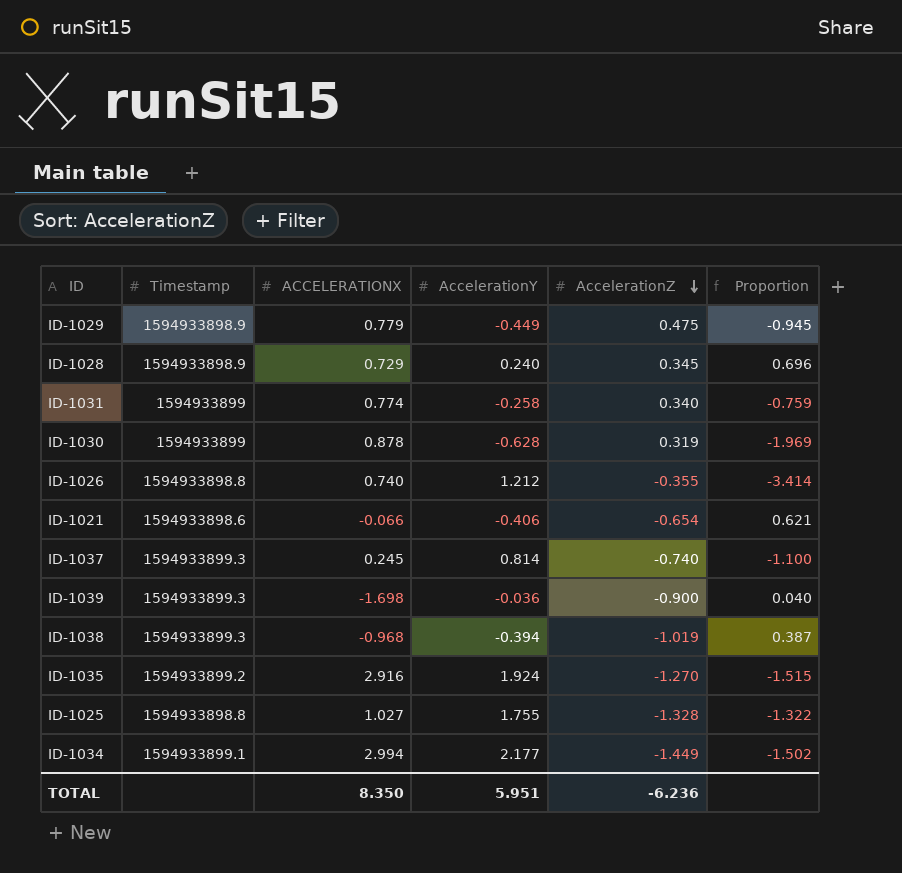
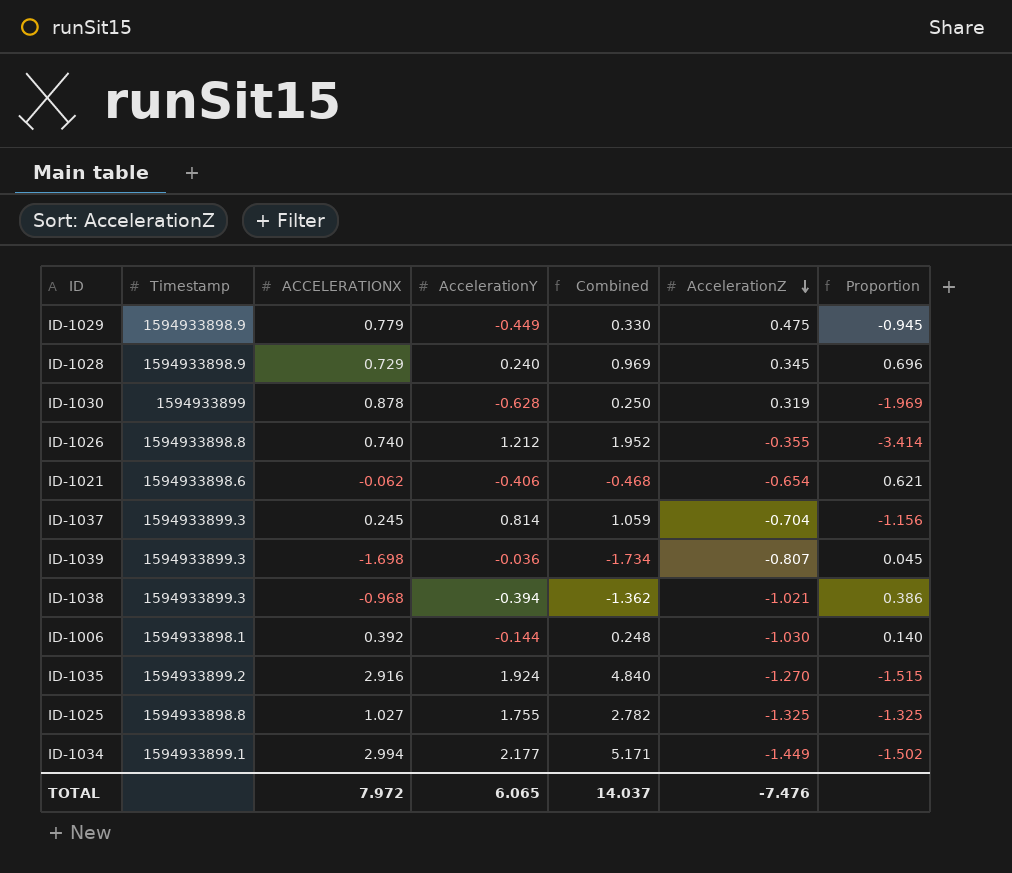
column Combined | formula: none -> [ACCELERATIONX] + [AccelerationY]
row ID-1031: 1594933899 | 0.774 | -0.258 | 0.340 | -0.759 -> none
ID-1021 | ACCELERATIONX: -0.066 -> -0.062
ID-1037 | AccelerationZ: -0.740 -> -0.704
ID-1037 | Proportion: -1.100 -> -1.156
ID-1039 | AccelerationZ: -0.900 -> -0.807
ID-1039 | Proportion: 0.040 -> 0.045
ID-1038 | AccelerationZ: -1.019 -> -1.021
ID-1038 | Proportion: 0.387 -> 0.386
row ID-1006: none -> 1594933898.1 | 0.392 | -0.144 | 0.248 | -1.030 | 0.140
ID-1025 | AccelerationZ: -1.328 -> -1.325
ID-1025 | Proportion: -1.322 -> -1.325
TOTAL | ACCELERATIONX: 8.350 -> 7.972
TOTAL | AccelerationY: 5.951 -> 6.065
TOTAL | AccelerationZ: -6.236 -> -7.476

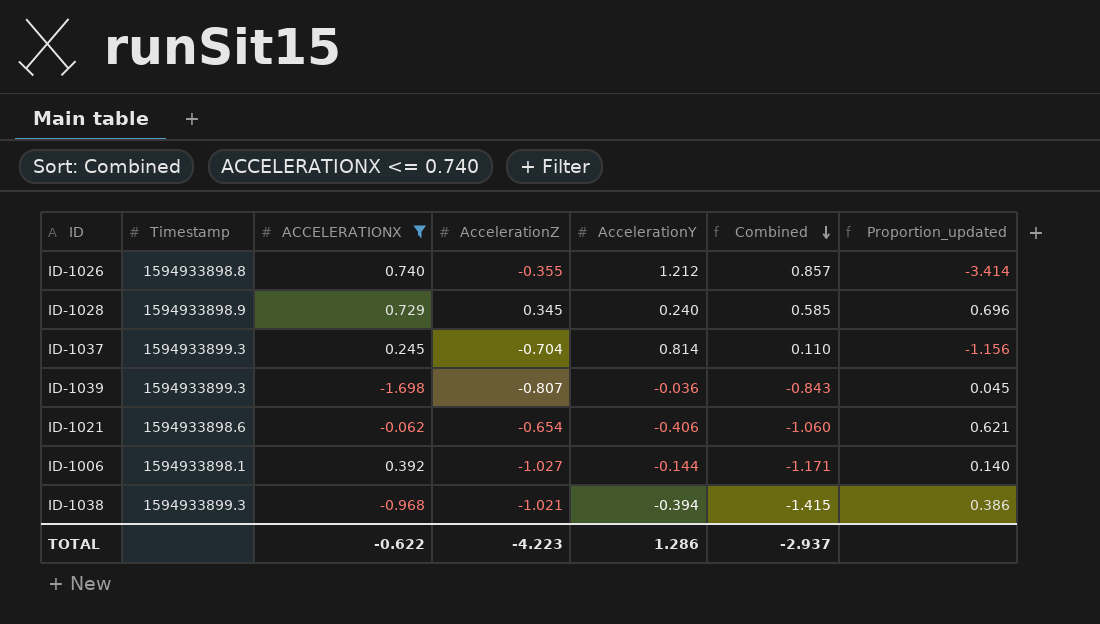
filter: none -> ACCELERATIONX <= 0.740
row order: AccelerationZ descending -> Combined descending
column AccelerationZ | position: 6 -> 4
column Combined | formula: [ACCELERATIONX] + [AccelerationY] -> [AccelerationZ] + [AccelerationY]
column name: Proportion -> Proportion_updated
ID-1006 | AccelerationZ: -1.030 -> -1.027
TOTAL | ACCELERATIONX: 7.972 -> -0.622
TOTAL | AccelerationZ: -7.476 -> -4.223
TOTAL | AccelerationY: 6.065 -> 1.286
TOTAL | Combined: 14.037 -> -2.937

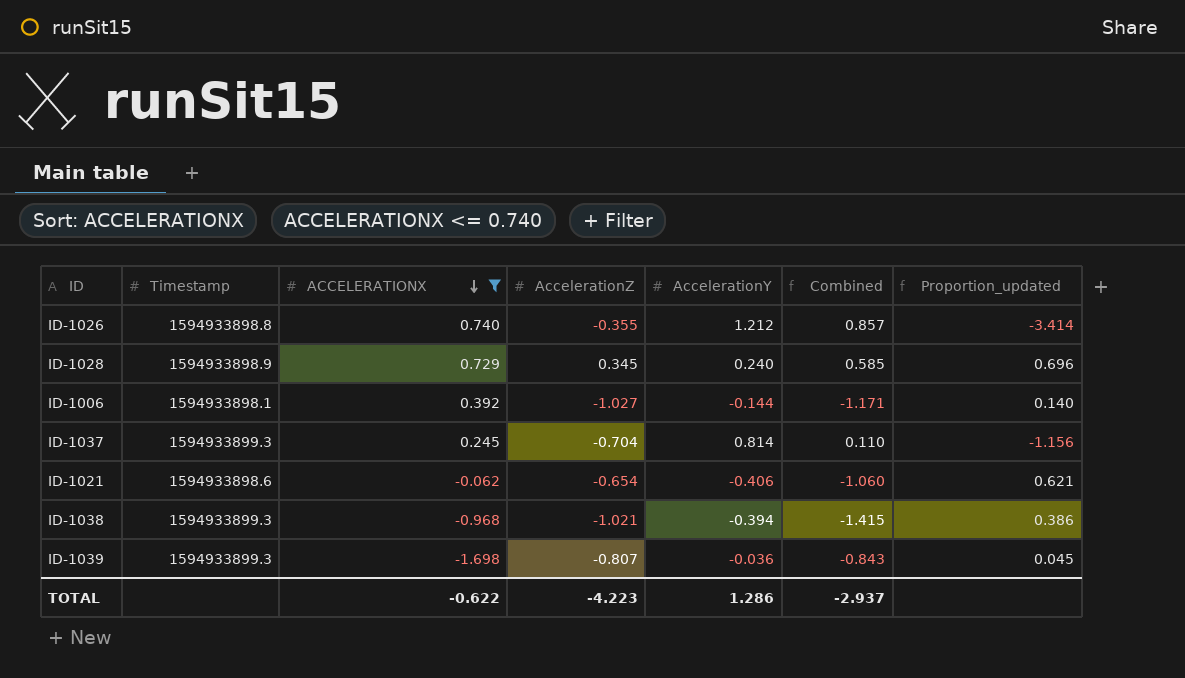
row order: Combined descending -> ACCELERATIONX descending

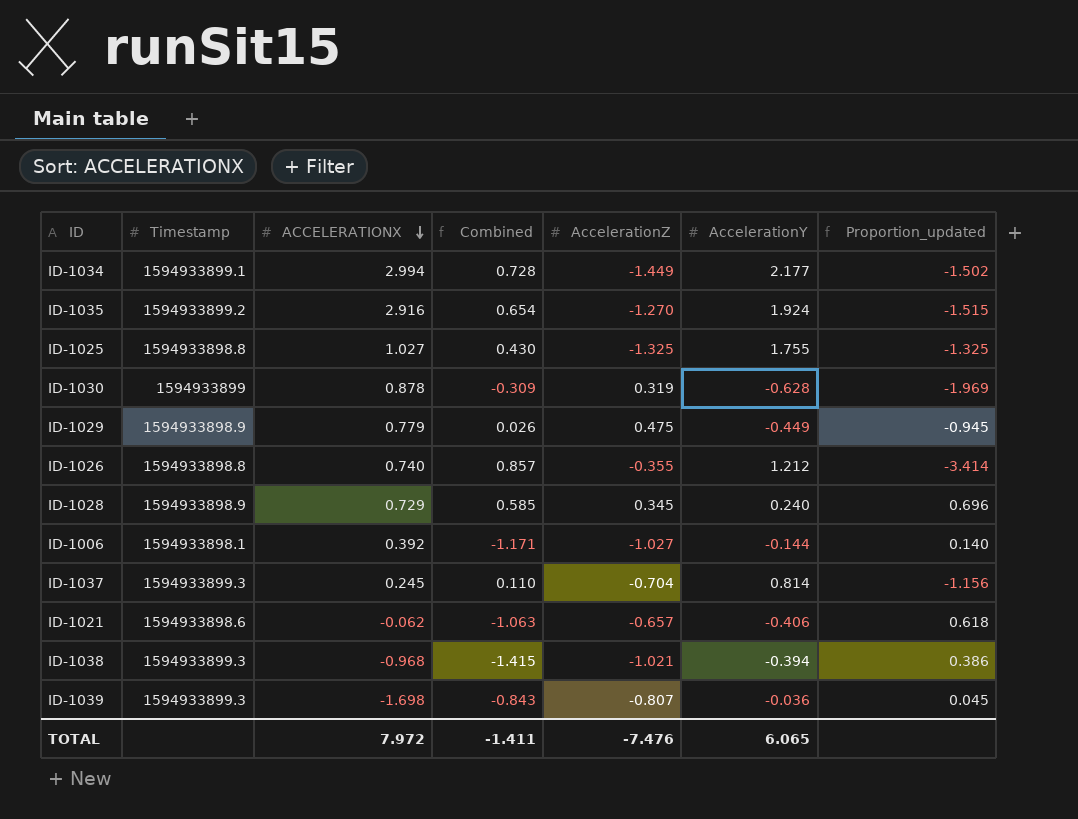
filter: ACCELERATIONX <= 0.740 -> none
column Combined | position: 6 -> 4
ID-1021 | Combined: -1.060 -> -1.063
ID-1021 | AccelerationZ: -0.654 -> -0.657
ID-1021 | Proportion_updated: 0.621 -> 0.618
TOTAL | ACCELERATIONX: -0.622 -> 7.972
TOTAL | Combined: -2.937 -> -1.411
TOTAL | AccelerationZ: -4.223 -> -7.476
TOTAL | AccelerationY: 1.286 -> 6.065

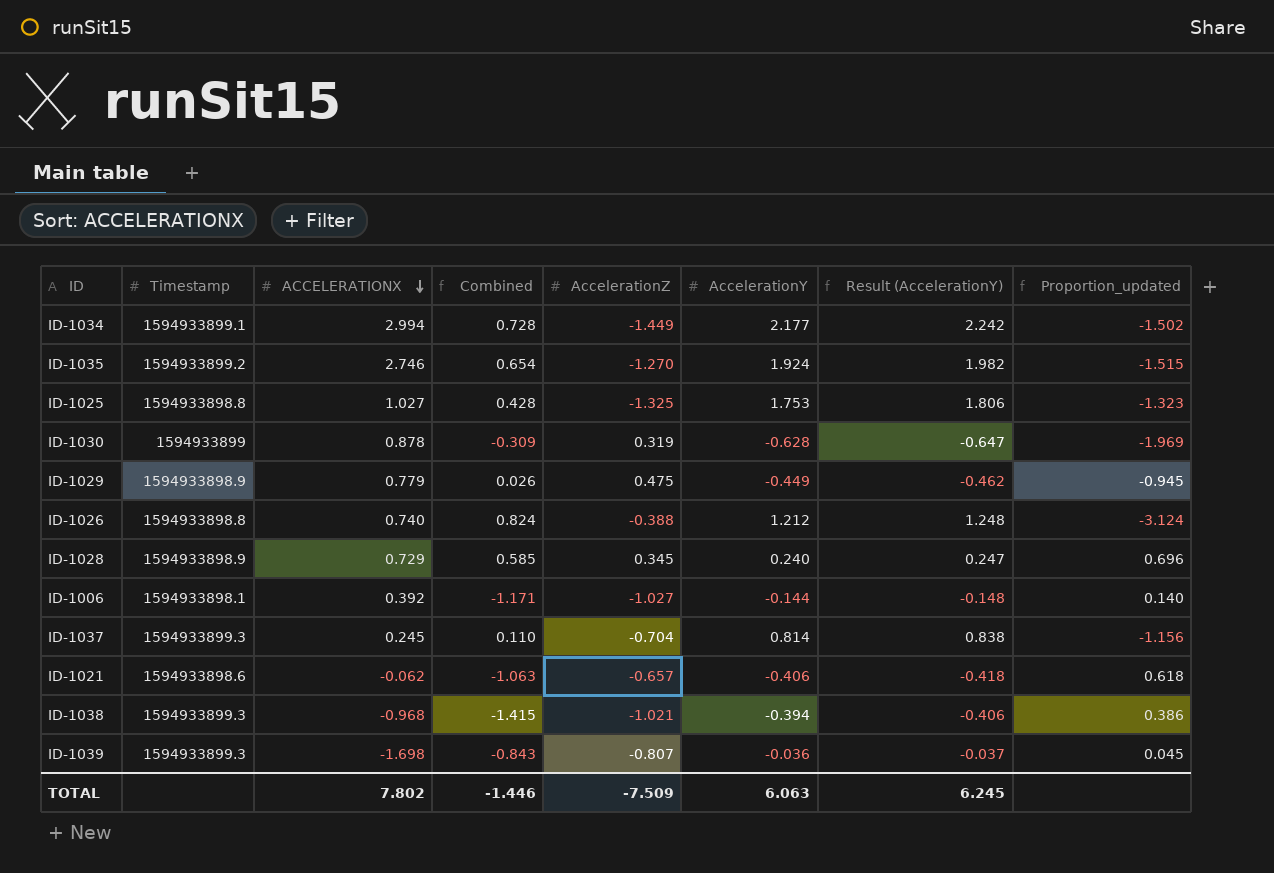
column Result (AccelerationY) | formula: none -> [AccelerationY] * 1.03
ID-1035 | ACCELERATIONX: 2.916 -> 2.746
ID-1025 | Combined: 0.430 -> 0.428
ID-1025 | AccelerationY: 1.755 -> 1.753
ID-1025 | Proportion_updated: -1.325 -> -1.323
ID-1026 | Combined: 0.857 -> 0.824
ID-1026 | AccelerationZ: -0.355 -> -0.388
ID-1026 | Proportion_updated: -3.414 -> -3.124
TOTAL | ACCELERATIONX: 7.972 -> 7.802
TOTAL | Combined: -1.411 -> -1.446
TOTAL | AccelerationZ: -7.476 -> -7.509
TOTAL | AccelerationY: 6.065 -> 6.063

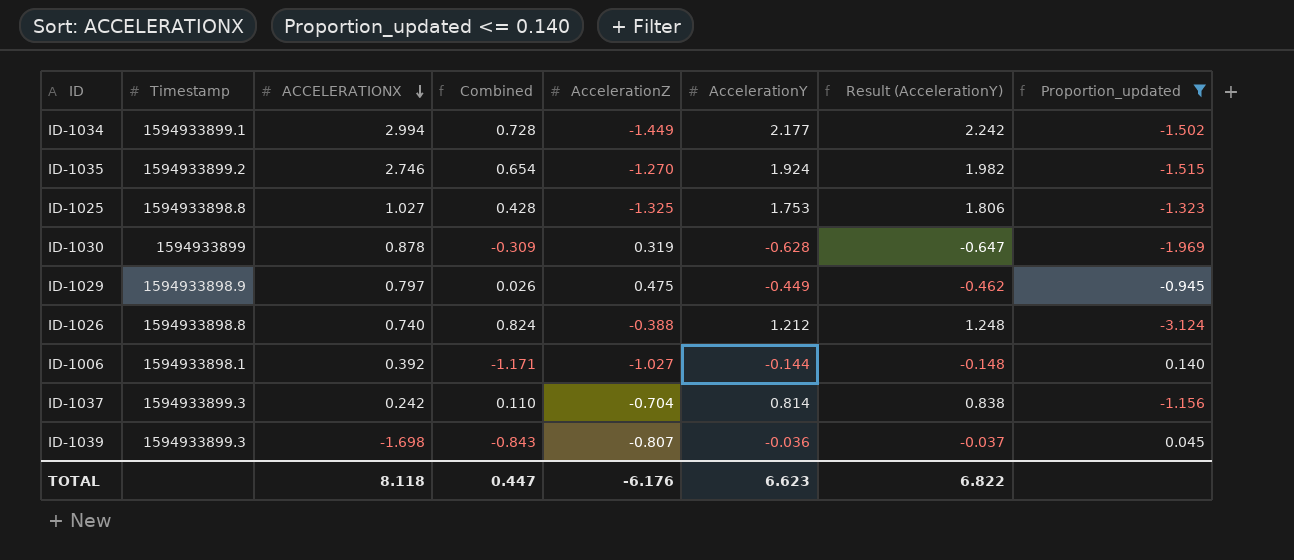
filter: none -> Proportion_updated <= 0.140
ID-1029 | ACCELERATIONX: 0.779 -> 0.797
ID-1037 | ACCELERATIONX: 0.245 -> 0.242
TOTAL | ACCELERATIONX: 7.802 -> 8.118
TOTAL | Combined: -1.446 -> 0.447
TOTAL | AccelerationZ: -7.509 -> -6.176
TOTAL | AccelerationY: 6.063 -> 6.623
TOTAL | Result (AccelerationY): 6.245 -> 6.822

